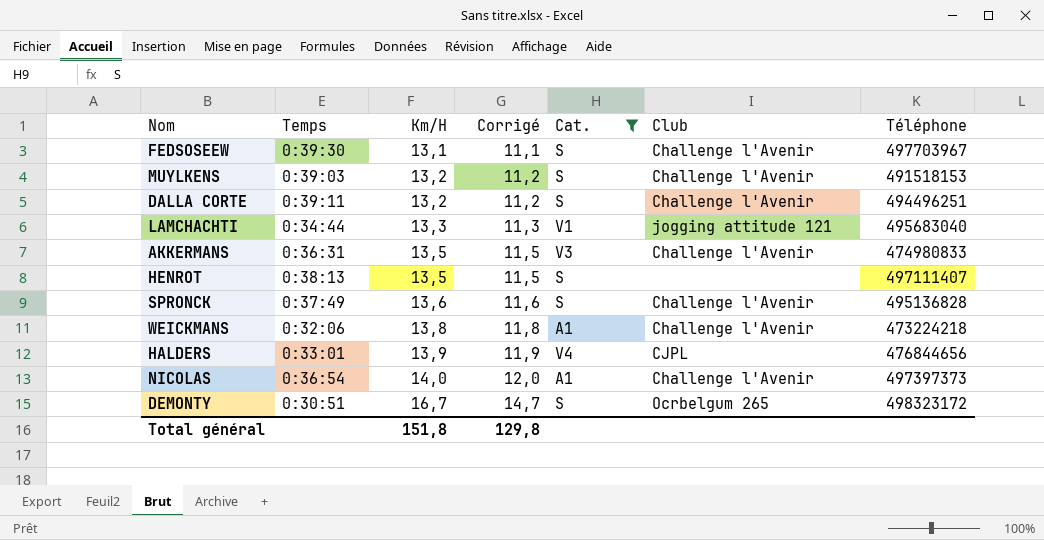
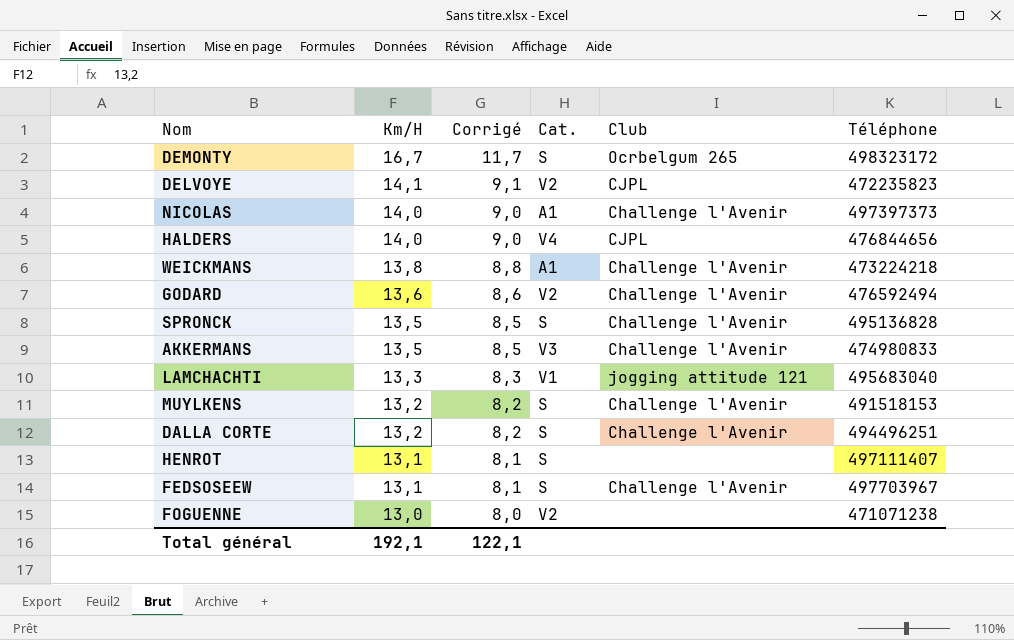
filter: Cat. != V2 -> none
row order: Km/H ascending -> Km/H descending
column Temps | position: 2 -> none
column Corrigé | formula: [Km/H] - 2 -> [Km/H] - 5
HALDERS | Km/H: 13,9 -> 14,0
SPRONCK | Km/H: 13,6 -> 13,5
HENROT | Km/H: 13,5 -> 13,1
Total général | Km/H: 151,8 -> 192,1
Total général | Corrigé: 129,8 -> 122,1

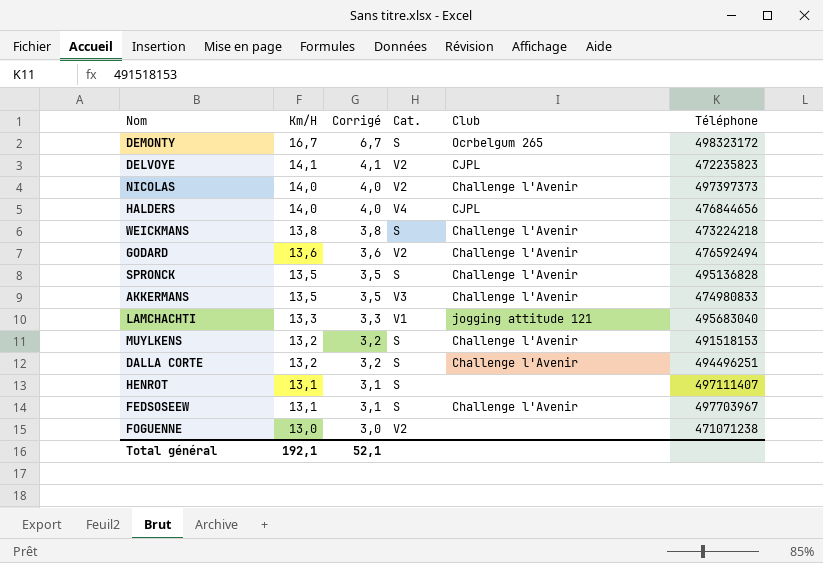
column Corrigé | formula: [Km/H] - 5 -> [Km/H] - 10
NICOLAS | Cat.: A1 -> V2
WEICKMANS | Cat.: A1 -> S
Total général | Corrigé: 122,1 -> 52,1

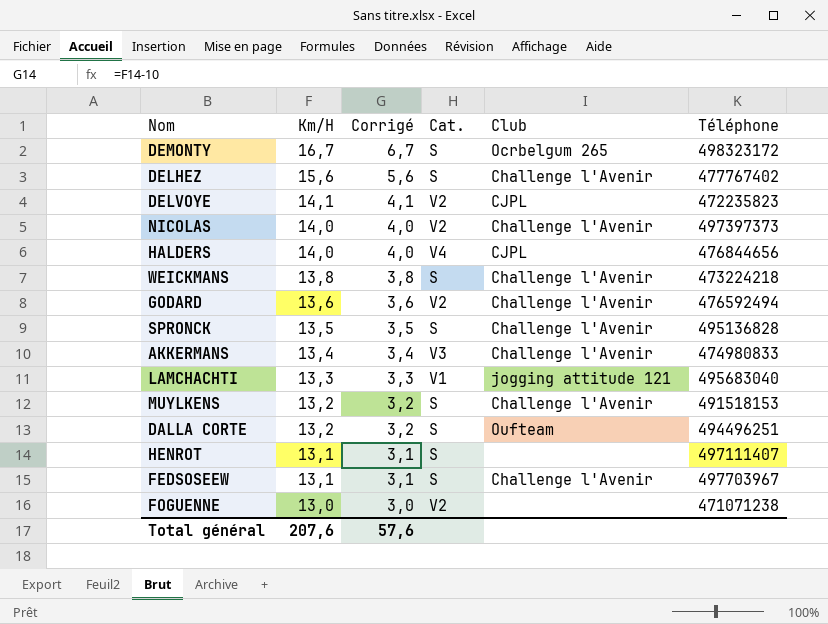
row DELHEZ: none -> 15,6 | 5,6 | S | Challenge l'Avenir | 477767402
AKKERMANS | Km/H: 13,5 -> 13,4
AKKERMANS | Corrigé: 3,5 -> 3,4
DALLA CORTE | Club: Challenge l'Avenir -> Oufteam
Total général | Km/H: 192,1 -> 207,6
Total général | Corrigé: 52,1 -> 57,6

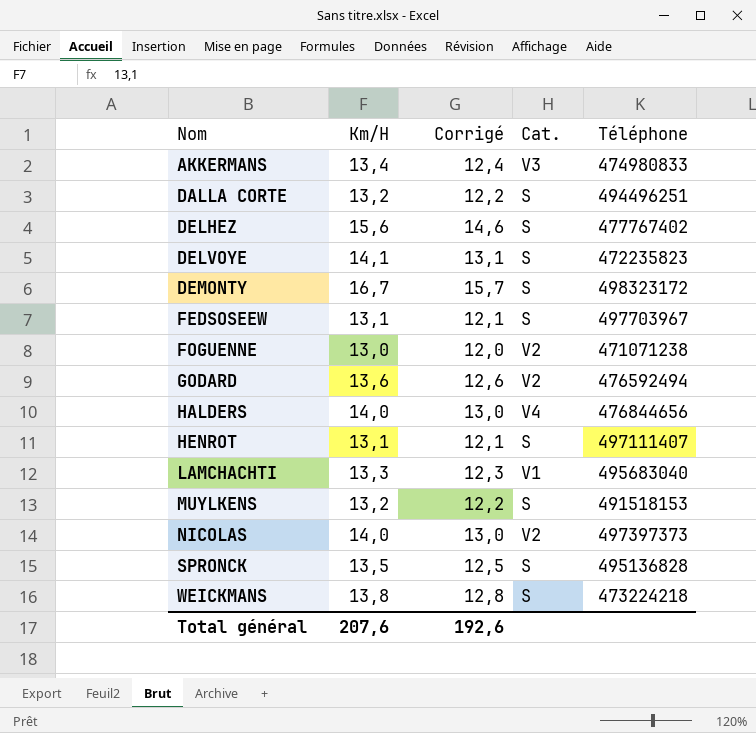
row order: Km/H descending -> Nom ascending
column Club | position: 5 -> none
column Corrigé | formula: [Km/H] - 10 -> [Km/H] - 1
DELVOYE | Cat.: V2 -> S
Total général | Corrigé: 57,6 -> 192,6

